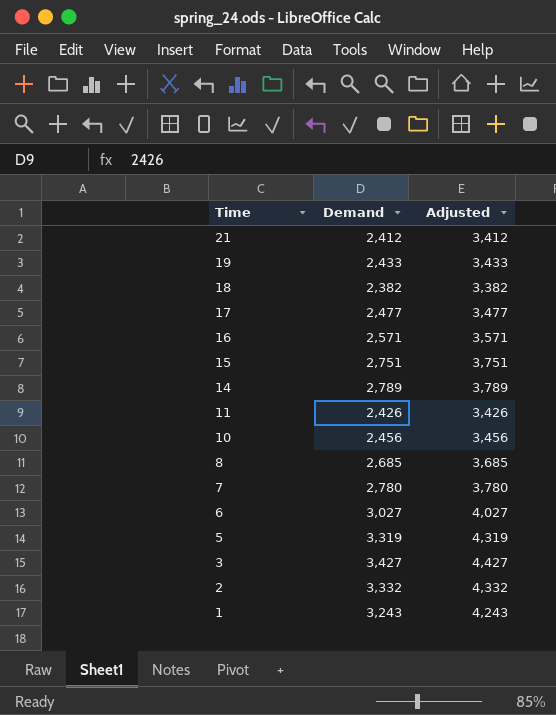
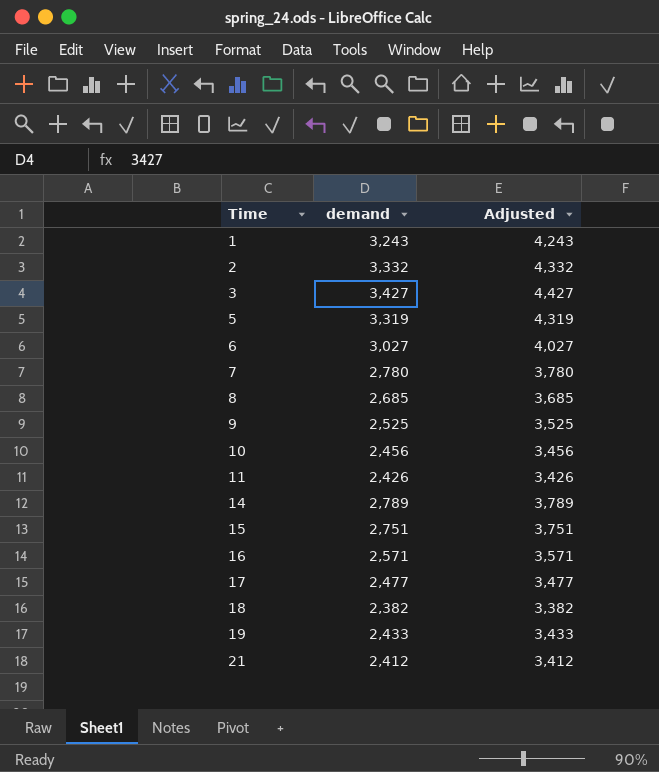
row order: Time descending -> Time ascending
column name: Demand -> demand
row 9: none -> 2,525 | 3,525

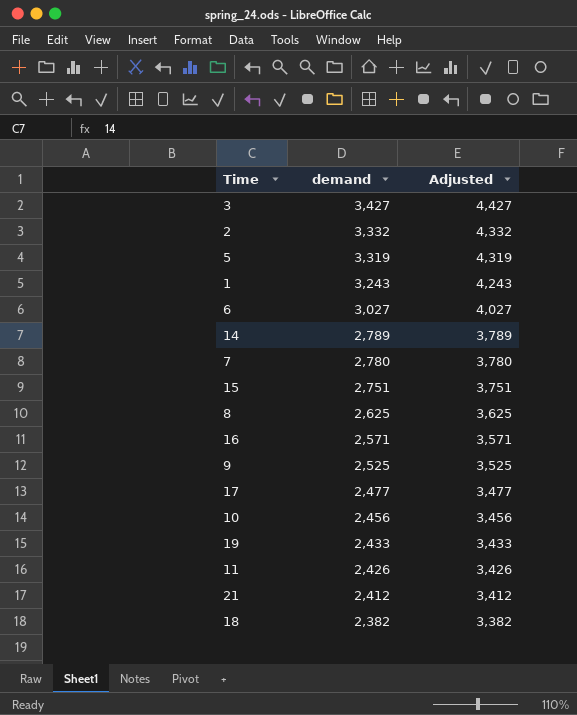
row order: Time ascending -> demand descending
8 | demand: 2,685 -> 2,625
8 | Adjusted: 3,685 -> 3,625

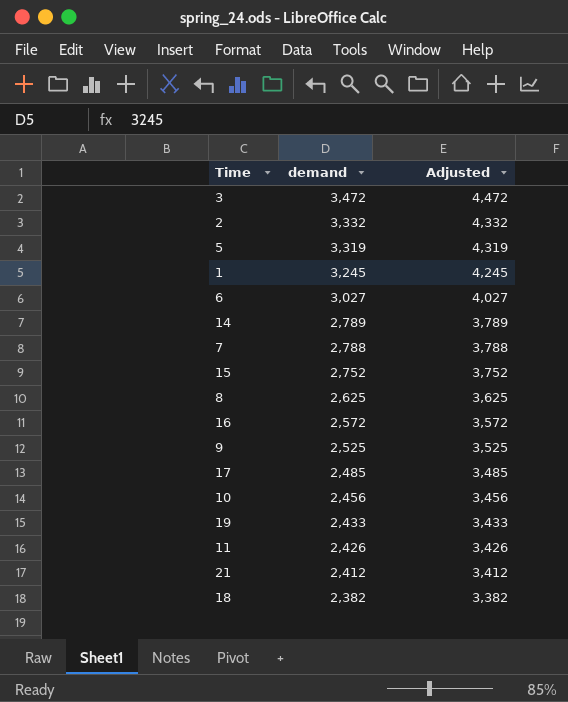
3 | demand: 3,427 -> 3,472
3 | Adjusted: 4,427 -> 4,472
1 | demand: 3,243 -> 3,245
1 | Adjusted: 4,243 -> 4,245
7 | demand: 2,780 -> 2,788
7 | Adjusted: 3,780 -> 3,788
15 | demand: 2,751 -> 2,752
15 | Adjusted: 3,751 -> 3,752
16 | demand: 2,571 -> 2,572
16 | Adjusted: 3,571 -> 3,572
17 | demand: 2,477 -> 2,485
17 | Adjusted: 3,477 -> 3,485

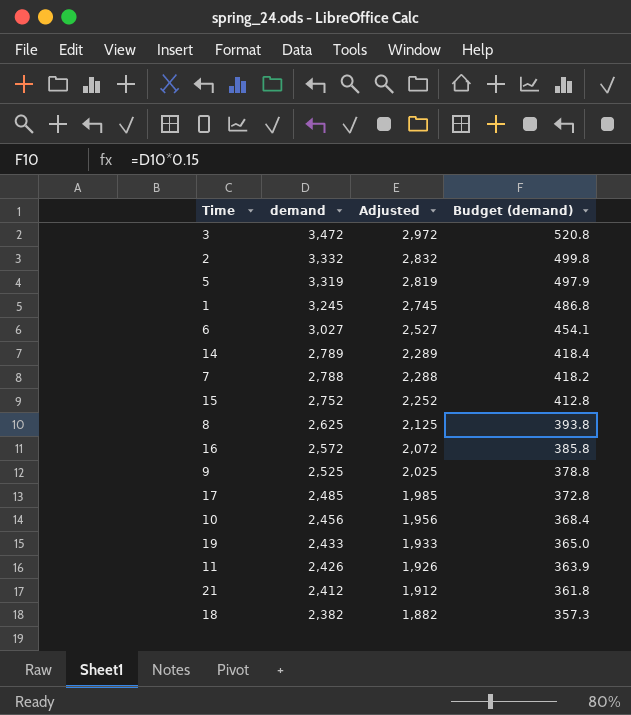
column Adjusted | formula: [demand] + 1000 -> [demand] - 500
column Budget (demand) | formula: none -> [demand] * 0.15

